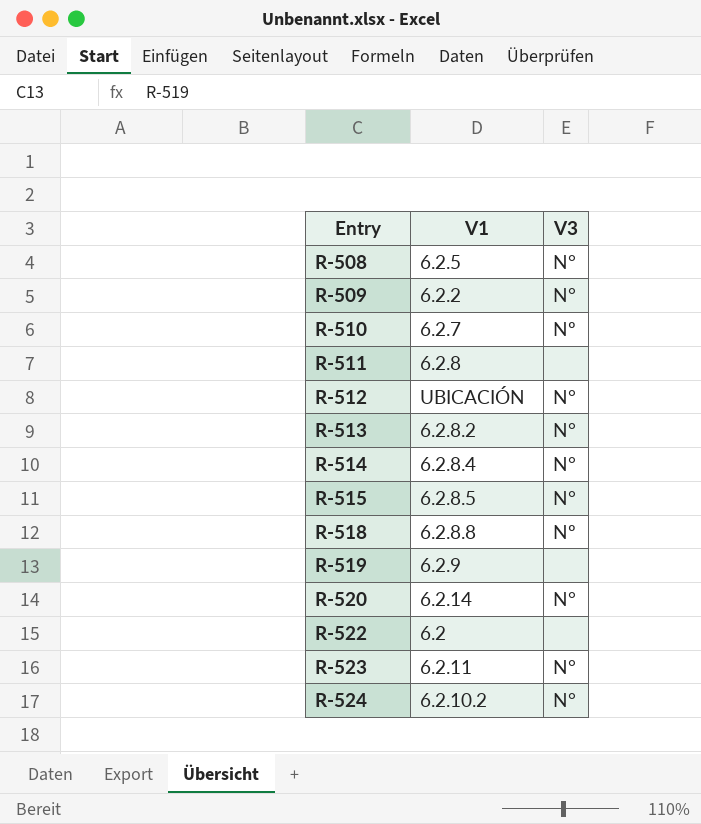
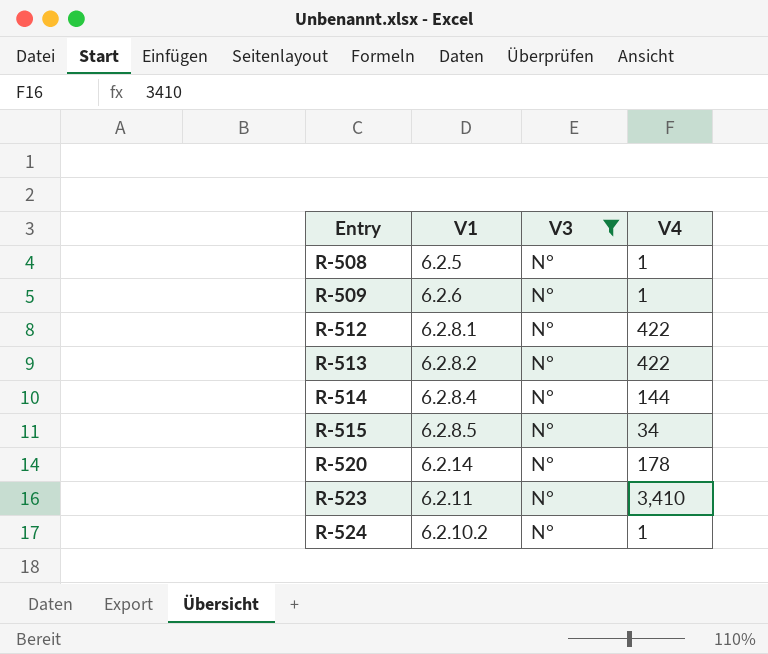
filter: none -> V3 = N°
column V4 | position: none -> 4
R-509 | V1: 6.2.2 -> 6.2.6
R-512 | V1: UBICACIÓN -> 6.2.8.1

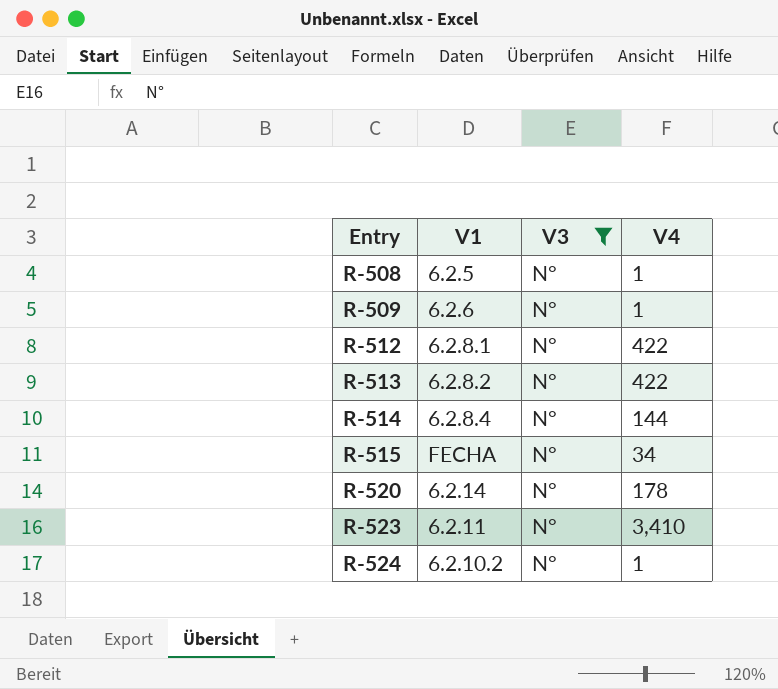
R-515 | V1: 6.2.8.5 -> FECHA

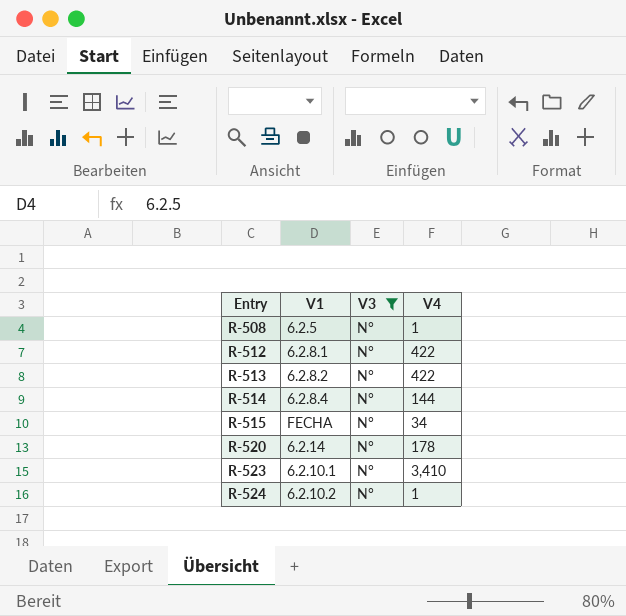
row R-509: 6.2.6 | N° | 1 -> none
R-523 | V1: 6.2.11 -> 6.2.10.1

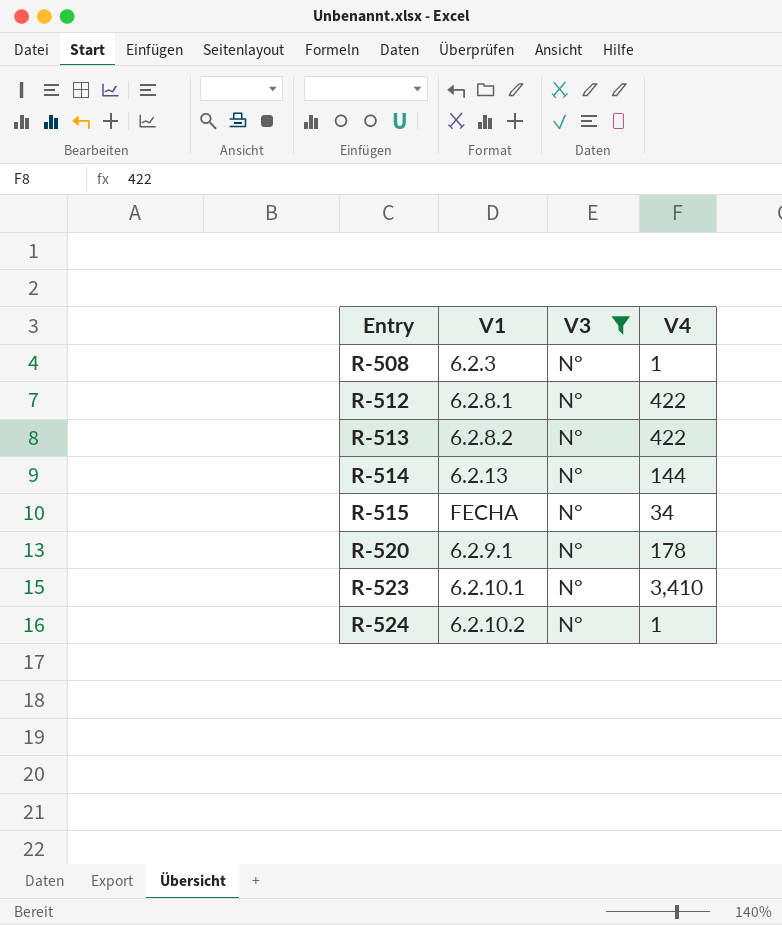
R-508 | V1: 6.2.5 -> 6.2.3
R-514 | V1: 6.2.8.4 -> 6.2.13
R-520 | V1: 6.2.14 -> 6.2.9.1

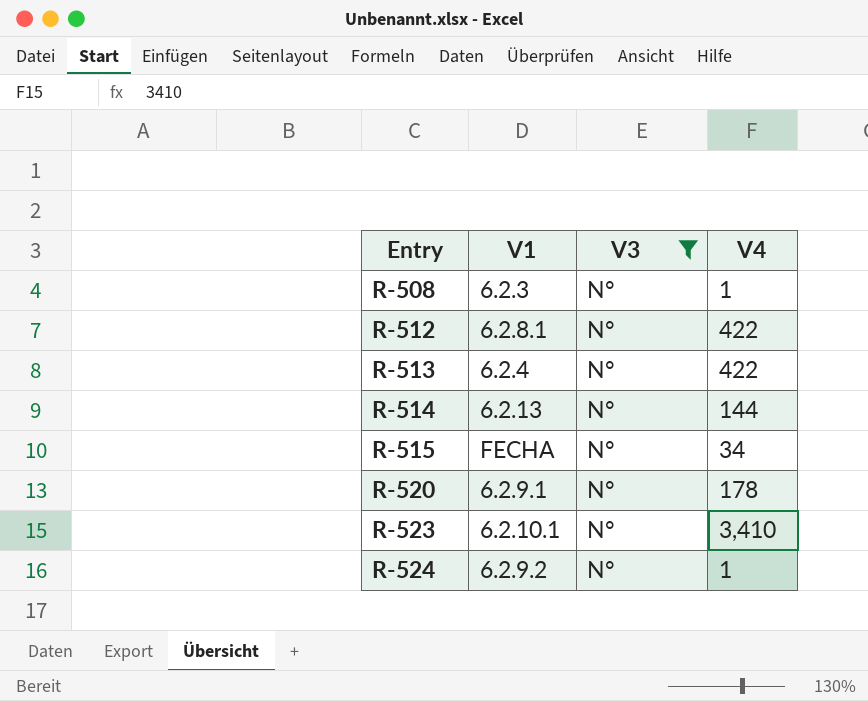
R-513 | V1: 6.2.8.2 -> 6.2.4
R-524 | V1: 6.2.10.2 -> 6.2.9.2

